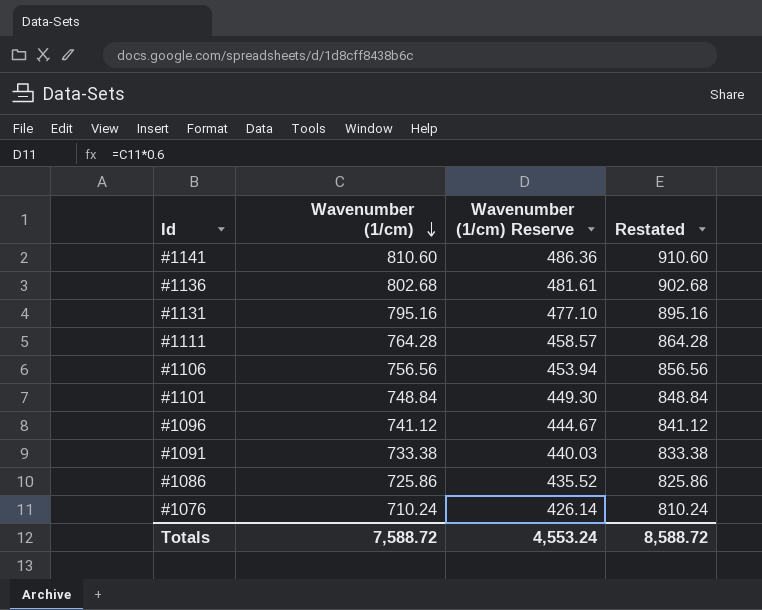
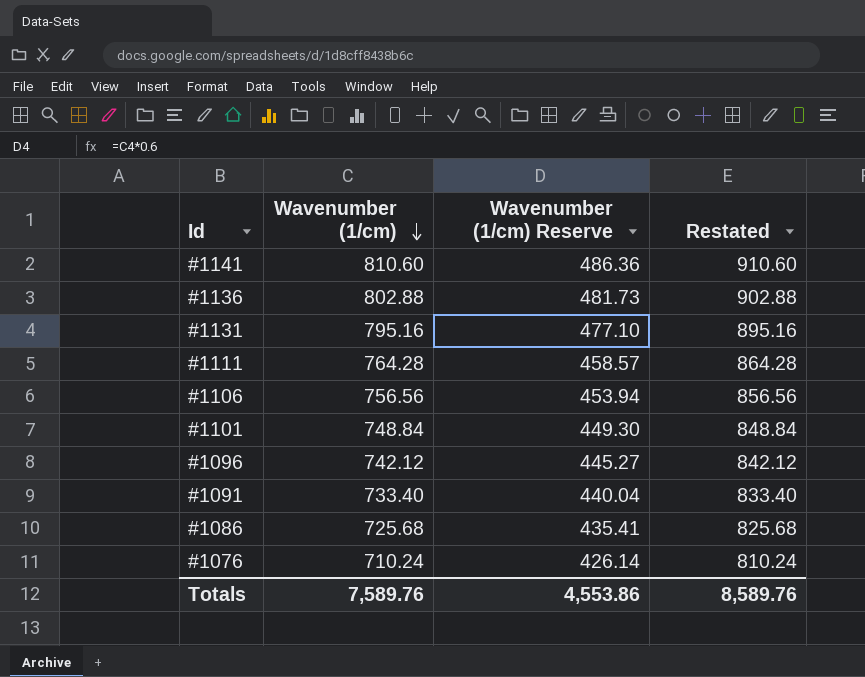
#1136 | Wavenumber (1/cm): 802.68 -> 802.88
#1136 | Wavenumber (1/cm) Reserve: 481.61 -> 481.73
#1136 | Restated: 902.68 -> 902.88
#1096 | Wavenumber (1/cm): 741.12 -> 742.12
#1096 | Wavenumber (1/cm) Reserve: 444.67 -> 445.27
#1096 | Restated: 841.12 -> 842.12
#1091 | Wavenumber (1/cm): 733.38 -> 733.40
#1091 | Wavenumber (1/cm) Reserve: 440.03 -> 440.04
#1091 | Restated: 833.38 -> 833.40
#1086 | Wavenumber (1/cm): 725.86 -> 725.68
#1086 | Wavenumber (1/cm) Reserve: 435.52 -> 435.41
#1086 | Restated: 825.86 -> 825.68
Totals | Wavenumber (1/cm): 7,588.72 -> 7,589.76
Totals | Wavenumber (1/cm) Reserve: 4,553.24 -> 4,553.86
Totals | Restated: 8,588.72 -> 8,589.76

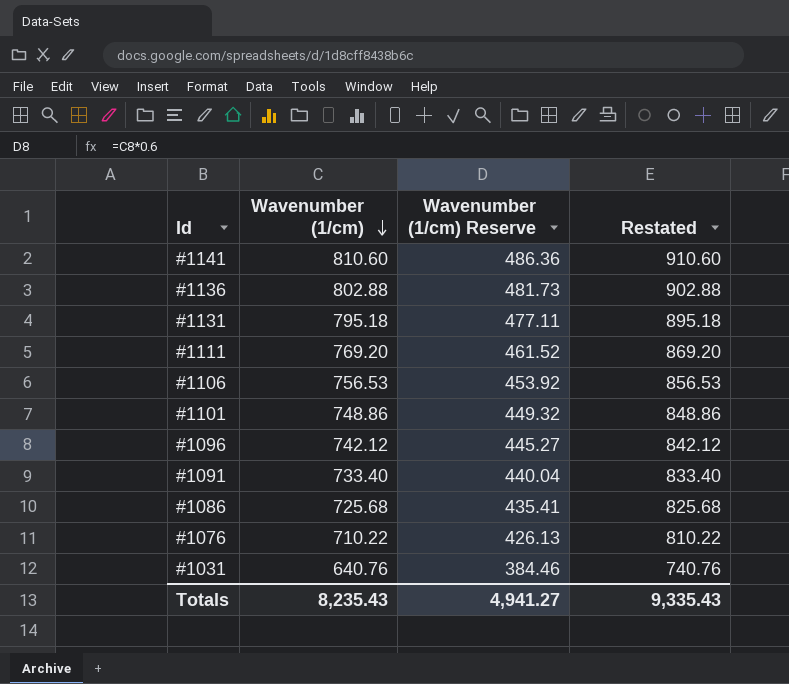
#1131 | Wavenumber (1/cm): 795.16 -> 795.18
#1131 | Wavenumber (1/cm) Reserve: 477.10 -> 477.11
#1131 | Restated: 895.16 -> 895.18
#1111 | Wavenumber (1/cm): 764.28 -> 769.20
#1111 | Wavenumber (1/cm) Reserve: 458.57 -> 461.52
#1111 | Restated: 864.28 -> 869.20
#1106 | Wavenumber (1/cm): 756.56 -> 756.53
#1106 | Wavenumber (1/cm) Reserve: 453.94 -> 453.92
#1106 | Restated: 856.56 -> 856.53
#1101 | Wavenumber (1/cm): 748.84 -> 748.86
#1101 | Wavenumber (1/cm) Reserve: 449.30 -> 449.32
#1101 | Restated: 848.84 -> 848.86
#1076 | Wavenumber (1/cm): 710.24 -> 710.22
#1076 | Wavenumber (1/cm) Reserve: 426.14 -> 426.13
#1076 | Restated: 810.24 -> 810.22
row #1031: none -> 640.76 | 384.46 | 740.76
Totals | Wavenumber (1/cm): 7,589.76 -> 8,235.43
Totals | Wavenumber (1/cm) Reserve: 4,553.86 -> 4,941.27
Totals | Restated: 8,589.76 -> 9,335.43

